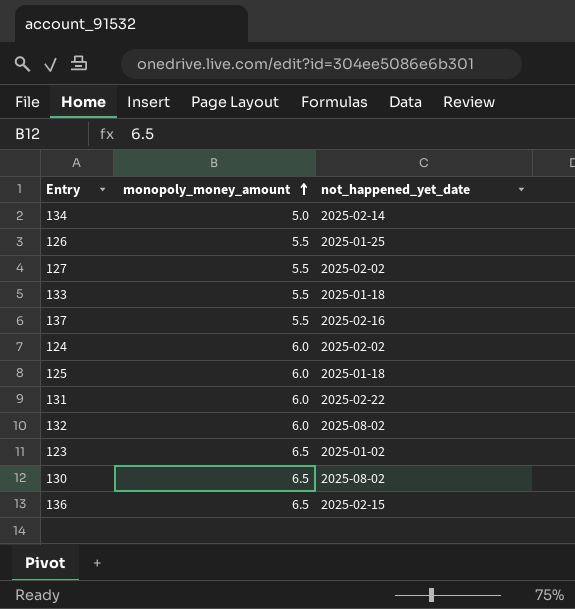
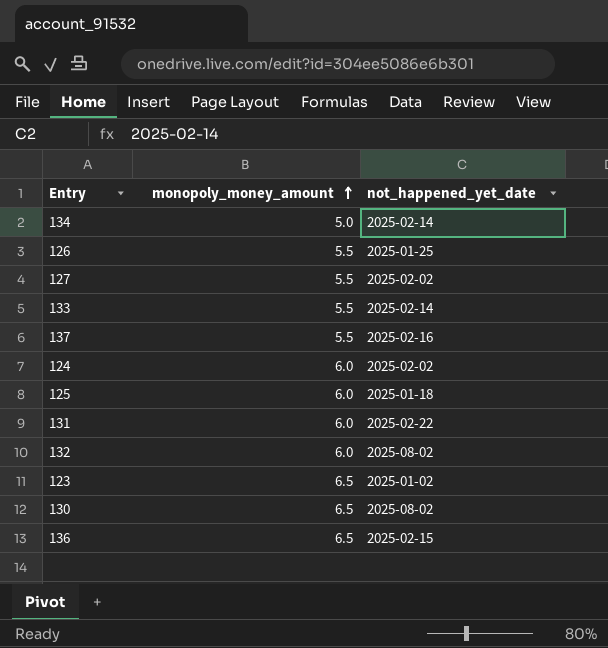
133 | not_happened_yet_date: 2025-01-18 -> 2025-02-14

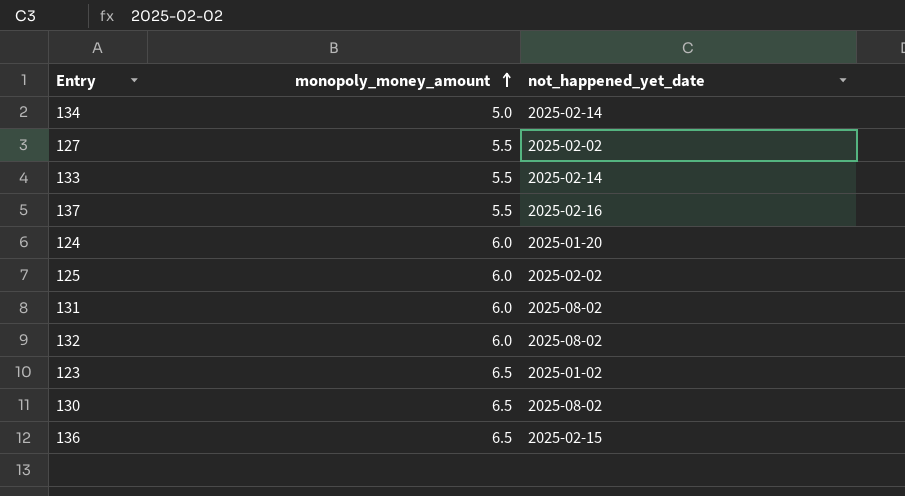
row 126: 5.5 | 2025-01-25 -> none
124 | not_happened_yet_date: 2025-02-02 -> 2025-01-20
125 | not_happened_yet_date: 2025-01-18 -> 2025-02-02
131 | not_happened_yet_date: 2025-02-22 -> 2025-08-02

